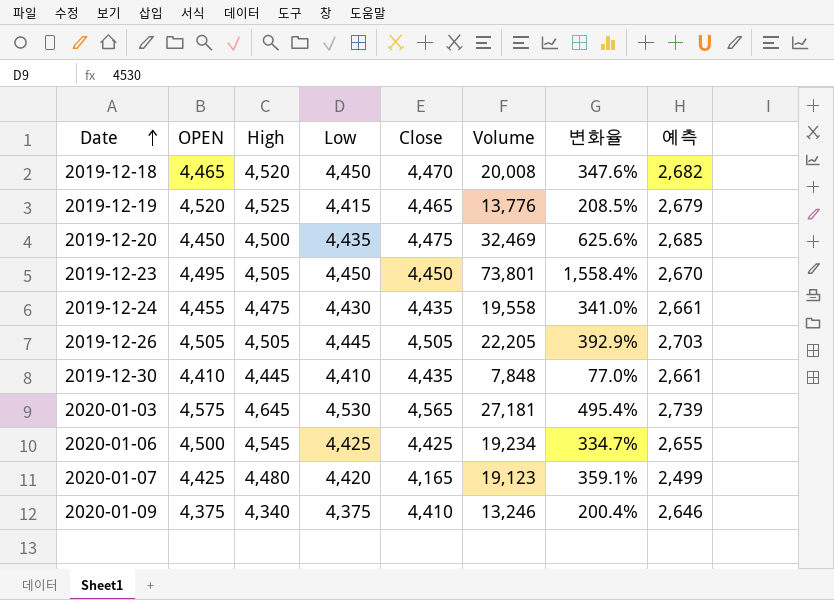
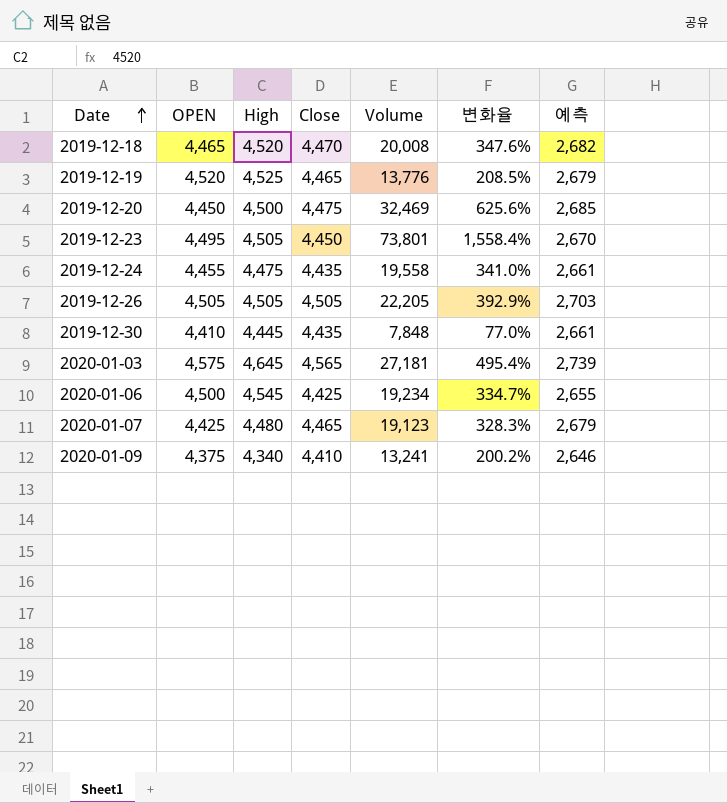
column Low | position: 4 -> none
2020-01-07 | Close: 4,165 -> 4,465
2020-01-07 | 변화율: 359.1% -> 328.3%
2020-01-07 | 예측: 2,499 -> 2,679
2020-01-09 | Volume: 13,246 -> 13,241
2020-01-09 | 변화율: 200.4% -> 200.2%

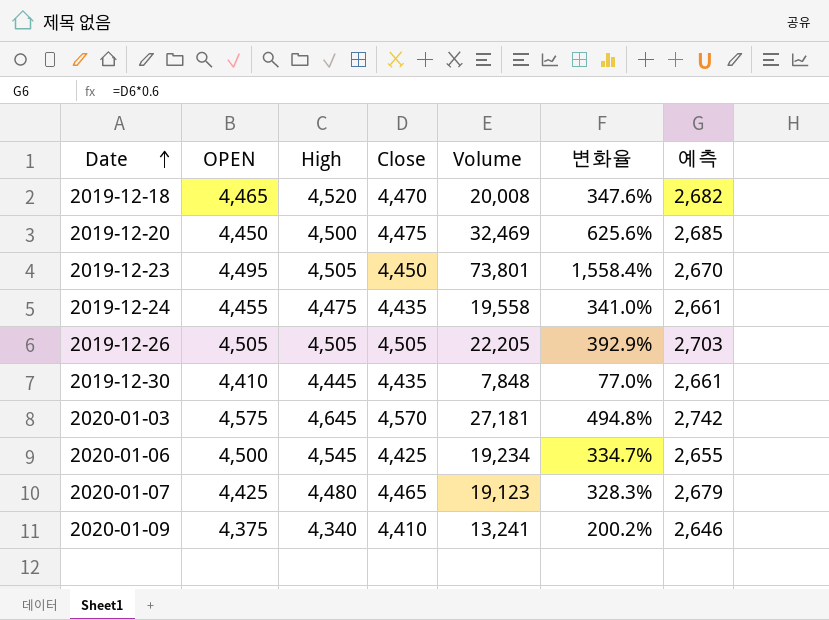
row 2019-12-19: 4,520 | 4,525 | 4,465 | 13,776 | 208.5% | 2,679 -> none
2020-01-03 | Close: 4,565 -> 4,570
2020-01-03 | 변화율: 495.4% -> 494.8%
2020-01-03 | 예측: 2,739 -> 2,742

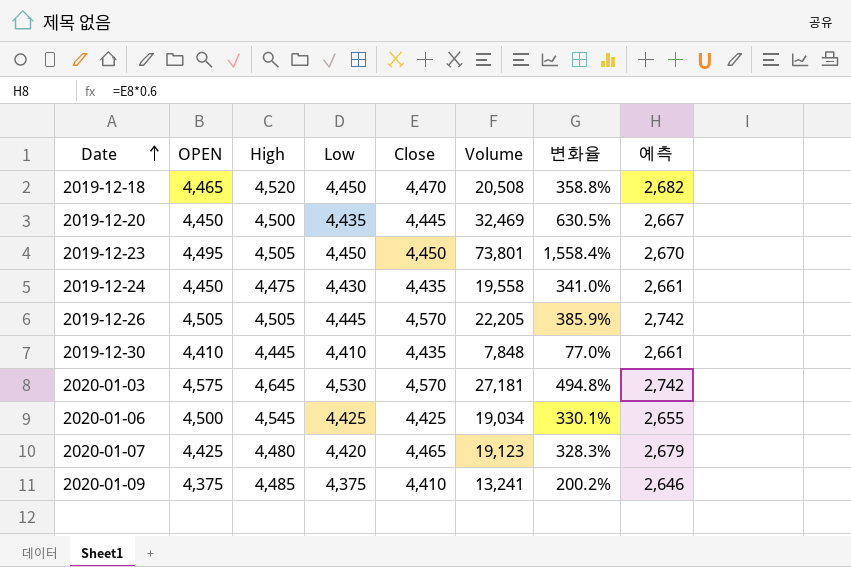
column Low | position: none -> 4
2019-12-18 | Volume: 20,008 -> 20,508
2019-12-18 | 변화율: 347.6% -> 358.8%
2019-12-20 | Close: 4,475 -> 4,445
2019-12-20 | 변화율: 625.6% -> 630.5%
2019-12-20 | 예측: 2,685 -> 2,667
2019-12-24 | OPEN: 4,455 -> 4,450
2019-12-26 | Close: 4,505 -> 4,570
2019-12-26 | 변화율: 392.9% -> 385.9%
2019-12-26 | 예측: 2,703 -> 2,742
2020-01-06 | Volume: 19,234 -> 19,034
2020-01-06 | 변화율: 334.7% -> 330.1%
2020-01-09 | High: 4,340 -> 4,485

